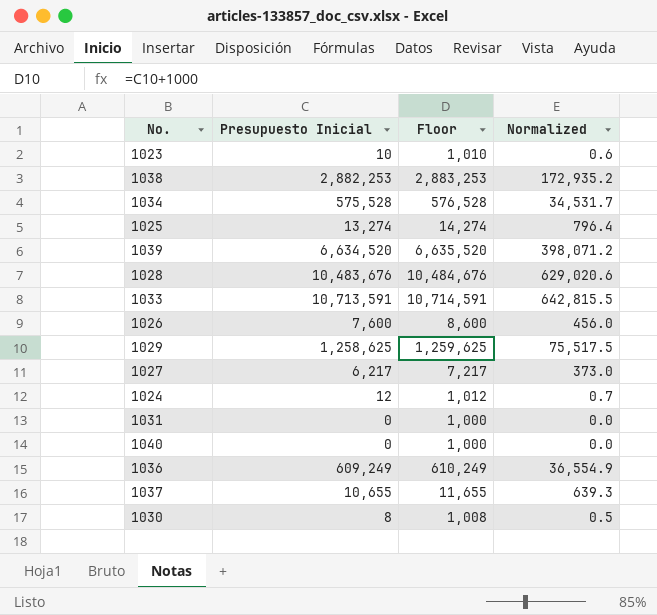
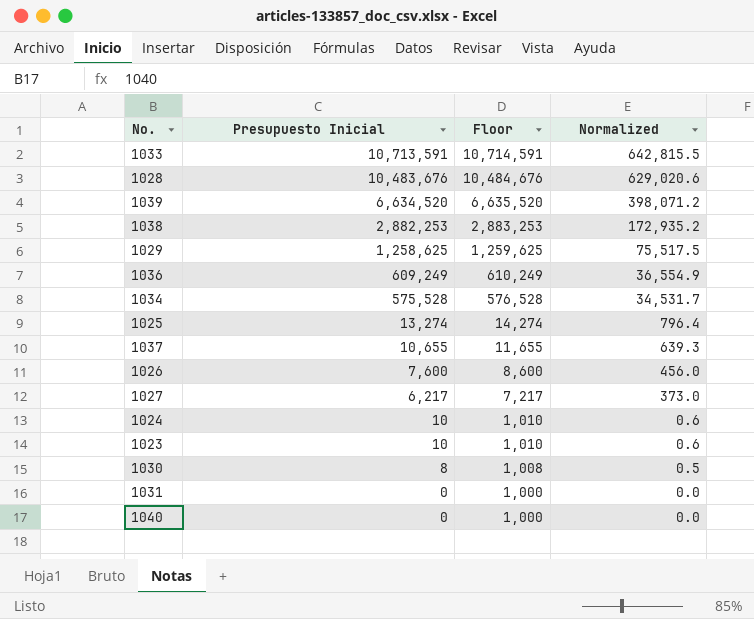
row order: none -> Presupuesto Inicial descending
1024 | Presupuesto Inicial: 12 -> 10
1024 | Floor: 1,012 -> 1,010
1024 | Normalized: 0.7 -> 0.6

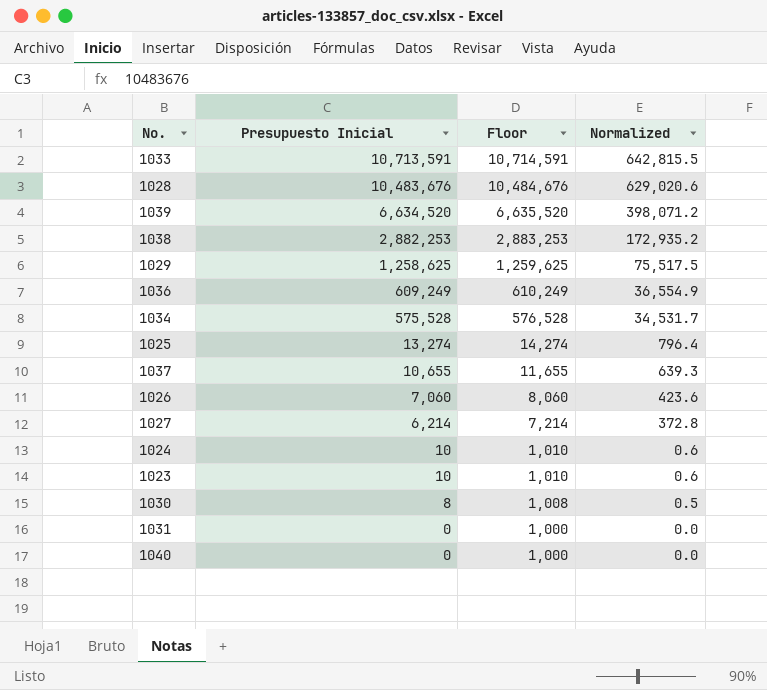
1026 | Presupuesto Inicial: 7,600 -> 7,060
1026 | Floor: 8,600 -> 8,060
1026 | Normalized: 456.0 -> 423.6
1027 | Presupuesto Inicial: 6,217 -> 6,214
1027 | Floor: 7,217 -> 7,214
1027 | Normalized: 373.0 -> 372.8

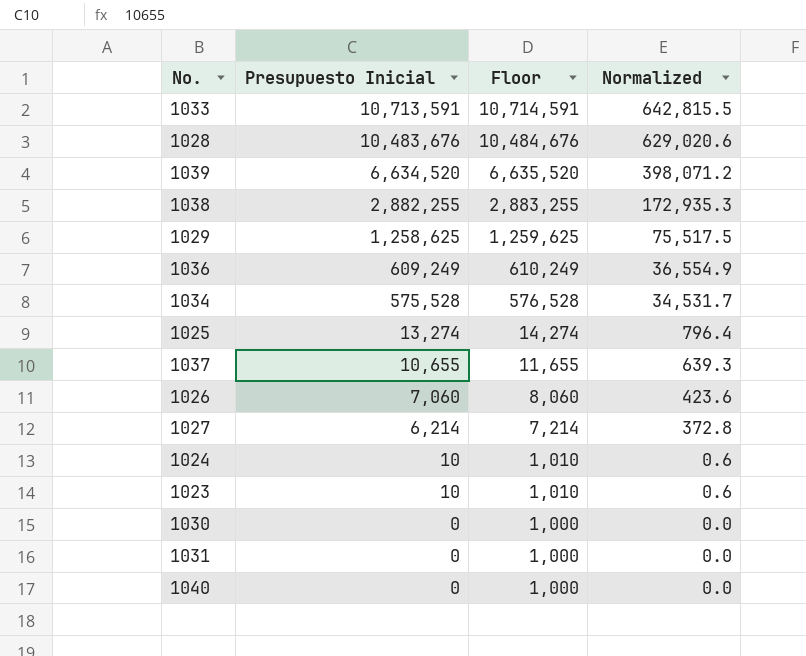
1038 | Presupuesto Inicial: 2,882,253 -> 2,882,255
1038 | Floor: 2,883,253 -> 2,883,255
1038 | Normalized: 172,935.2 -> 172,935.3
1030 | Presupuesto Inicial: 8 -> 0
1030 | Floor: 1,008 -> 1,000
1030 | Normalized: 0.5 -> 0.0

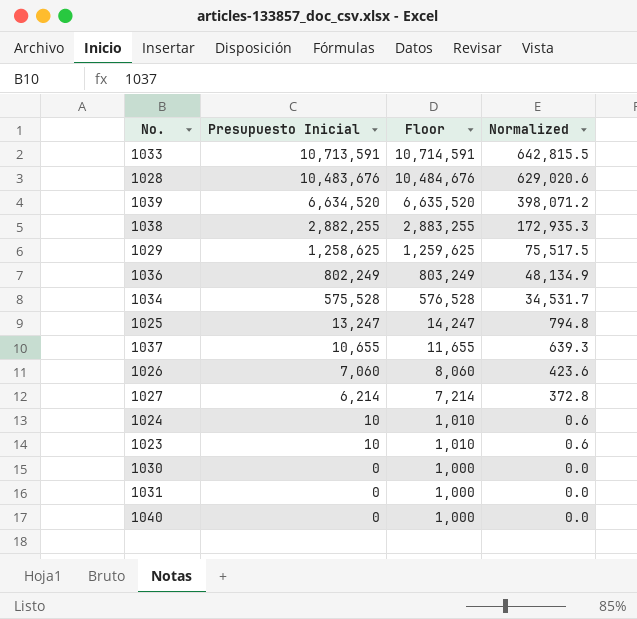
1036 | Presupuesto Inicial: 609,249 -> 802,249
1036 | Floor: 610,249 -> 803,249
1036 | Normalized: 36,554.9 -> 48,134.9
1025 | Presupuesto Inicial: 13,274 -> 13,247
1025 | Floor: 14,274 -> 14,247
1025 | Normalized: 796.4 -> 794.8

